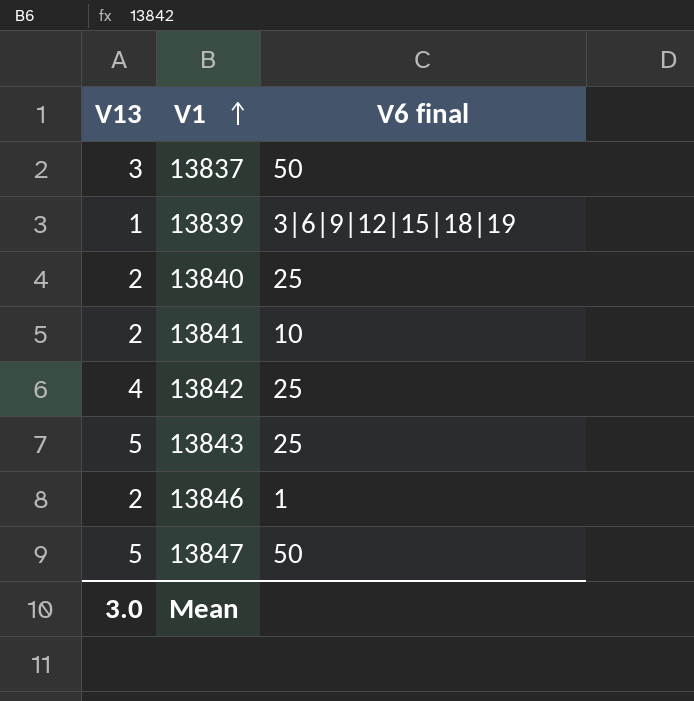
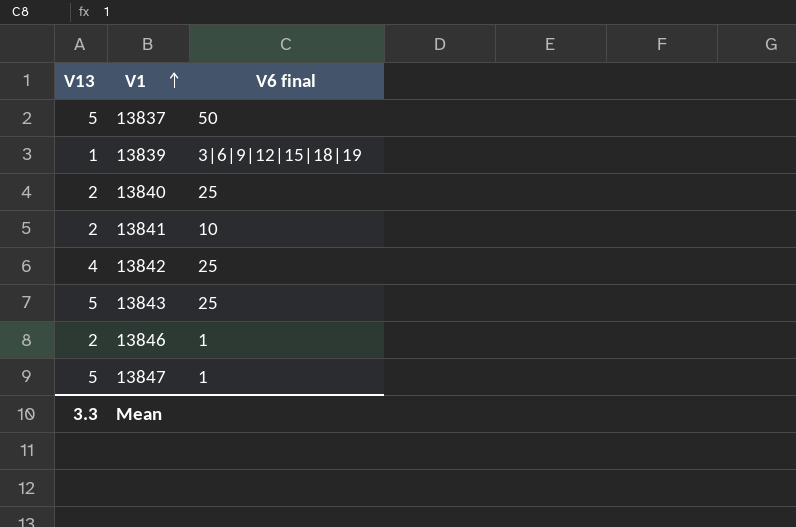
13837 | V13: 3 -> 5
13847 | V6 final: 50 -> 1
Mean | V13: 3.0 -> 3.3

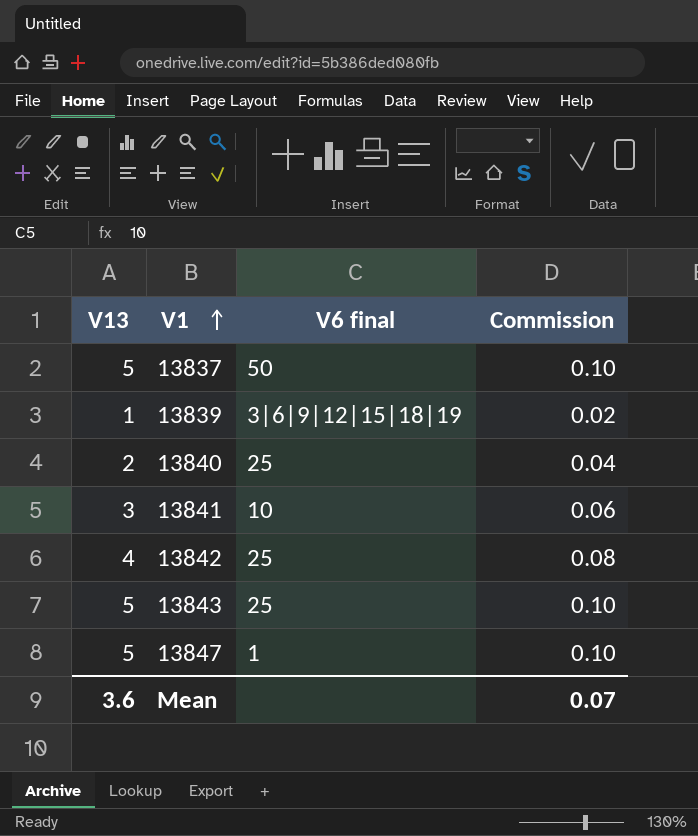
column Commission | formula: none -> [V13] * 0.02
row 13846: 2 | 1 -> none
13841 | V13: 2 -> 3
Mean | V13: 3.3 -> 3.6

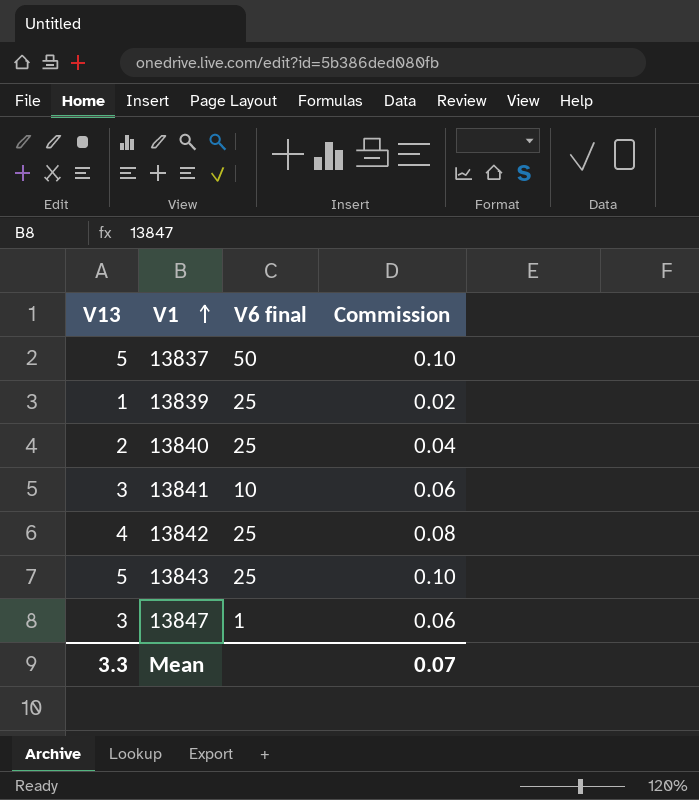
13839 | V6 final: 3|6|9|12|15|18|19 -> 25
13847 | V13: 5 -> 3
13847 | Commission: 0.10 -> 0.06
Mean | V13: 3.6 -> 3.3

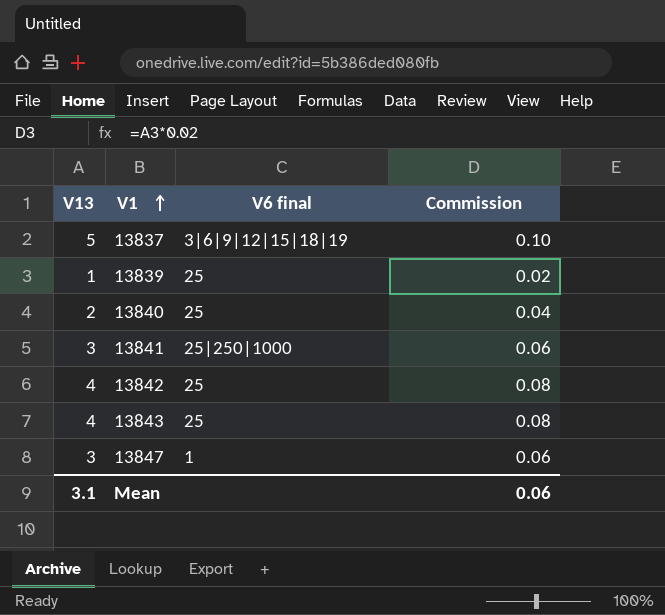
13837 | V6 final: 50 -> 3|6|9|12|15|18|19
13841 | V6 final: 10 -> 25|250|1000
13843 | V13: 5 -> 4
13843 | Commission: 0.10 -> 0.08
Mean | V13: 3.3 -> 3.1
Mean | Commission: 0.07 -> 0.06

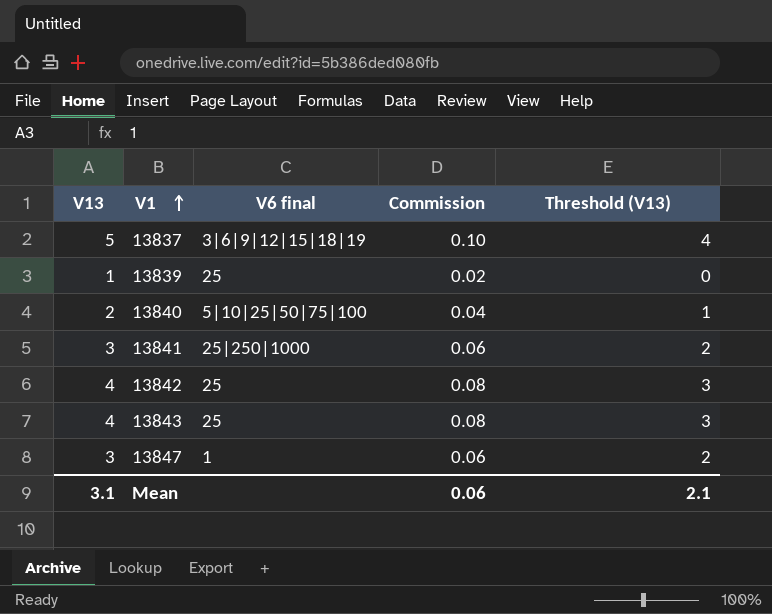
column Threshold (V13) | formula: none -> [V13] - 1
13840 | V6 final: 25 -> 5|10|25|50|75|100

